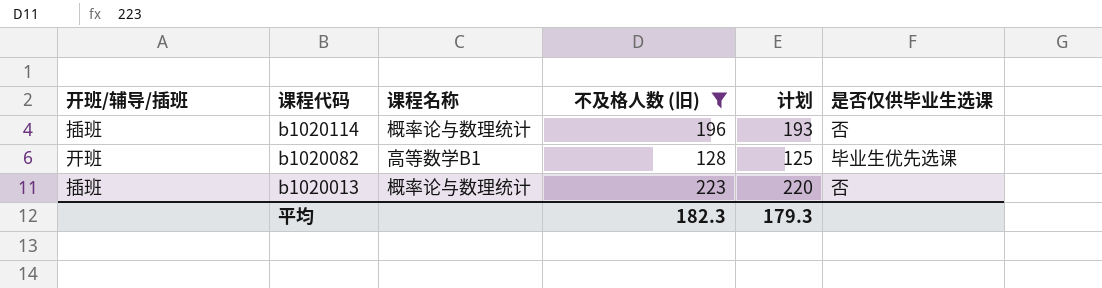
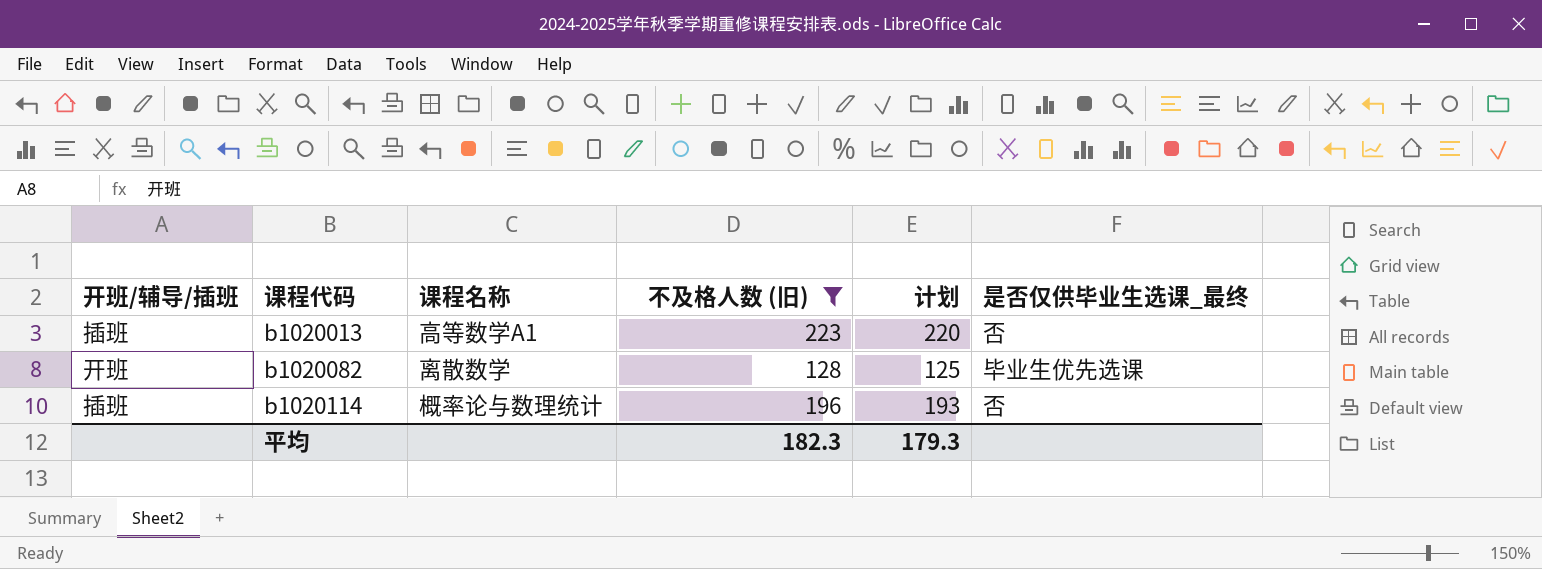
row order: 课程代码 descending -> 课程代码 ascending
column name: 是否仅供毕业生选课 -> 是否仅供毕业生选课_最终
b1020013 | 课程名称: 概率论与数理统计 -> 高等数学A1
b1020082 | 课程名称: 高等数学B1 -> 离散数学

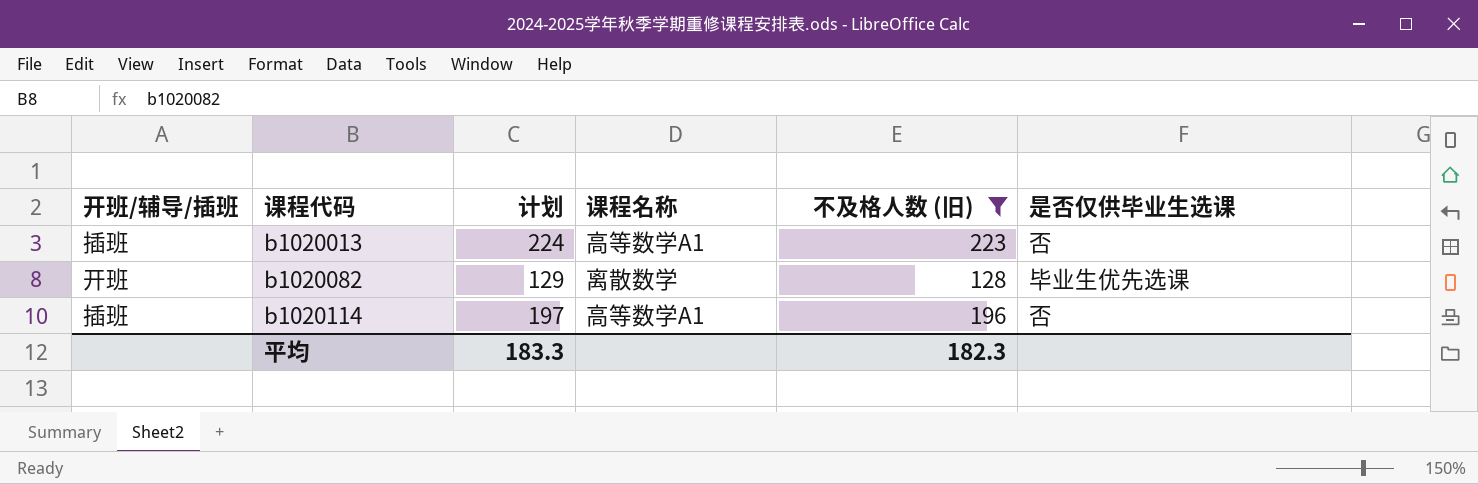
column 计划 | formula: [不及格人数 (旧)] - 3 -> [不及格人数 (旧)] + 1
column 计划 | position: 5 -> 3
column name: 是否仅供毕业生选课_最终 -> 是否仅供毕业生选课
b1020114 | 课程名称: 概率论与数理统计 -> 高等数学A1
平均 | 计划: 179.3 -> 183.3

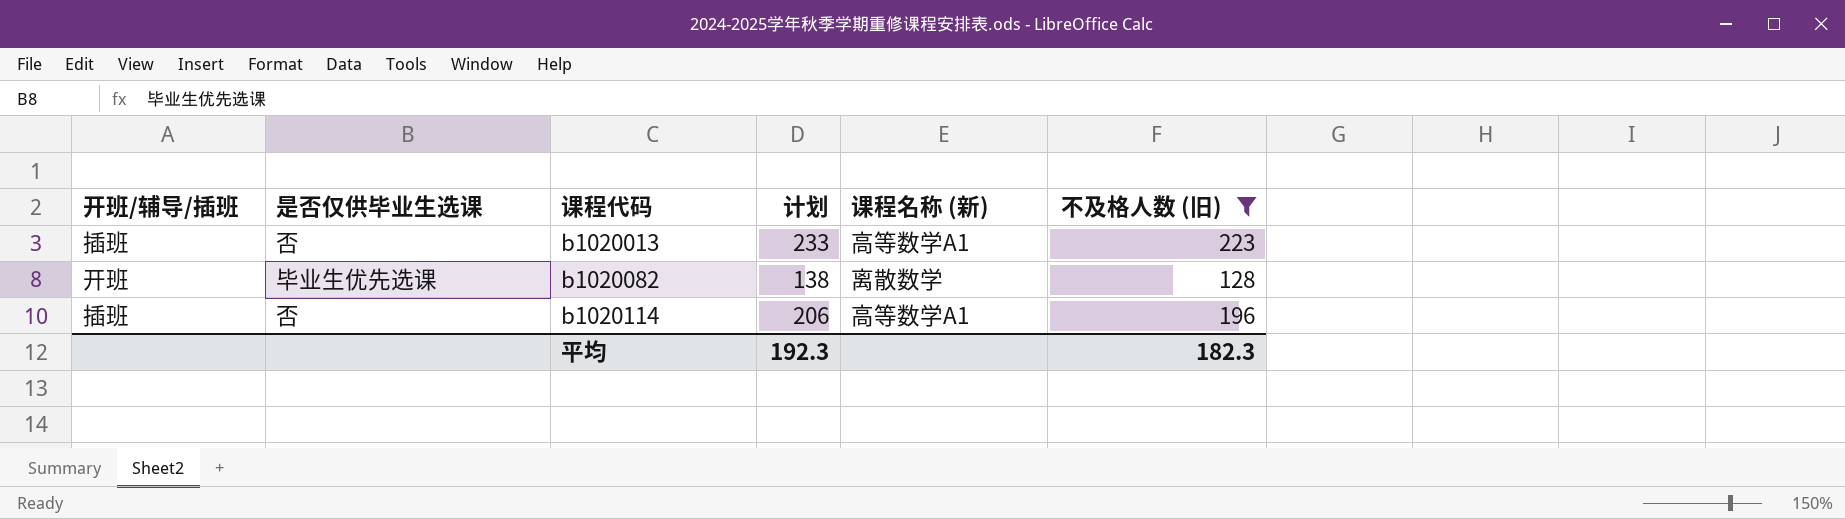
column 是否仅供毕业生选课 | position: 6 -> 2
column 计划 | formula: [不及格人数 (旧)] + 1 -> [不及格人数 (旧)] + 10
column name: 课程名称 -> 课程名称 (新)
平均 | 计划: 183.3 -> 192.3

